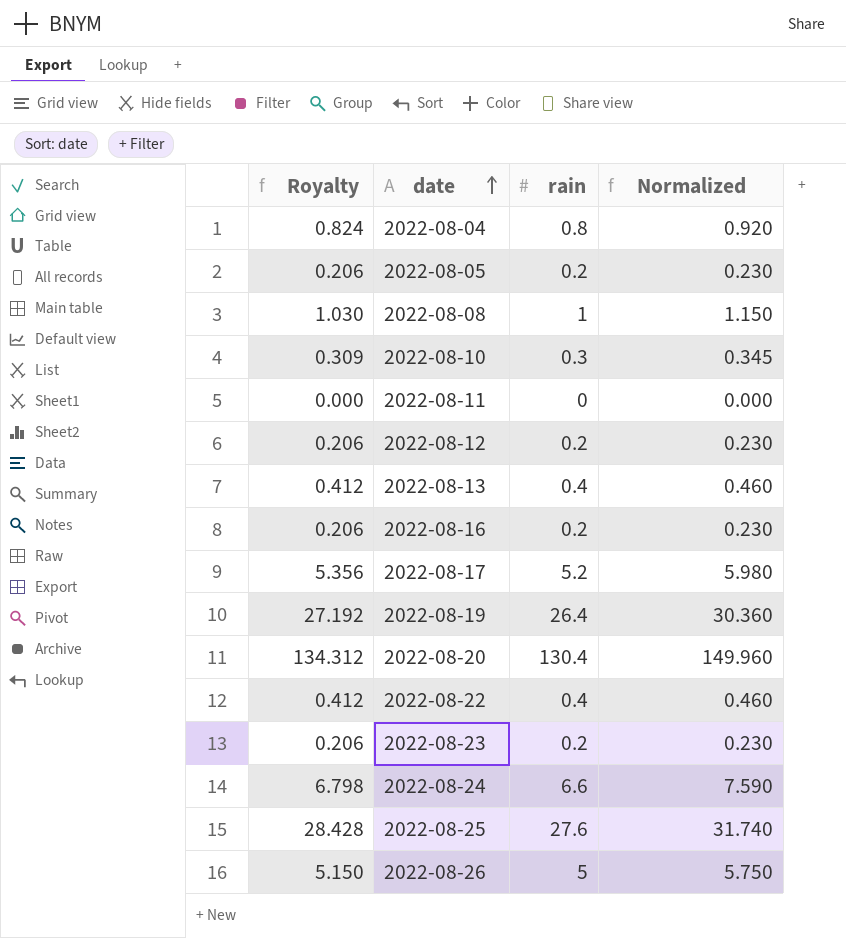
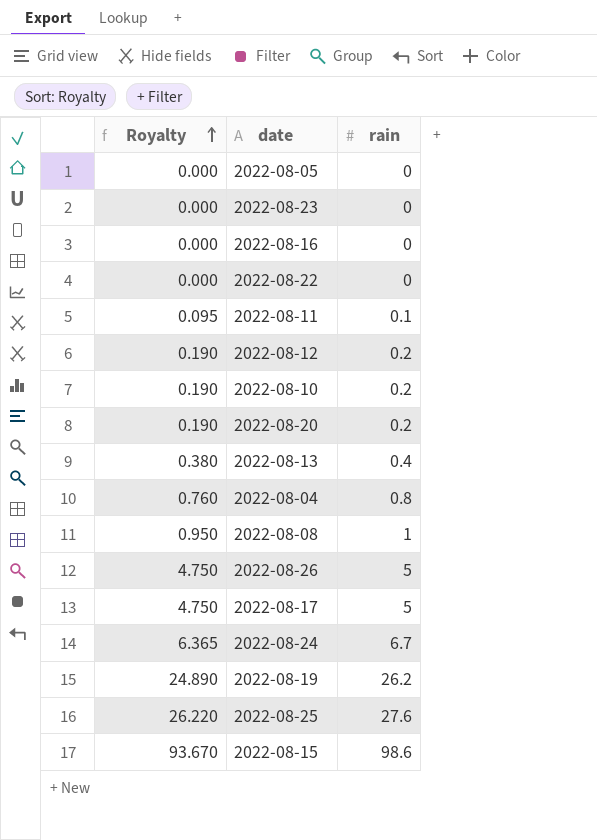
row order: date ascending -> Royalty ascending
column Normalized | formula: [rain] * 1.15 -> none
column Royalty | formula: [rain] * 1.03 -> [rain] * 0.95
2022-08-05 | rain: 0.2 -> 0
2022-08-23 | rain: 0.2 -> 0
2022-08-16 | rain: 0.2 -> 0
2022-08-22 | rain: 0.4 -> 0
2022-08-11 | rain: 0 -> 0.1
2022-08-10 | rain: 0.3 -> 0.2
2022-08-20 | rain: 130.4 -> 0.2
2022-08-17 | rain: 5.2 -> 5
2022-08-24 | rain: 6.6 -> 6.7
2022-08-19 | rain: 26.4 -> 26.2
row 2022-08-15: none -> 93.670 | 98.6

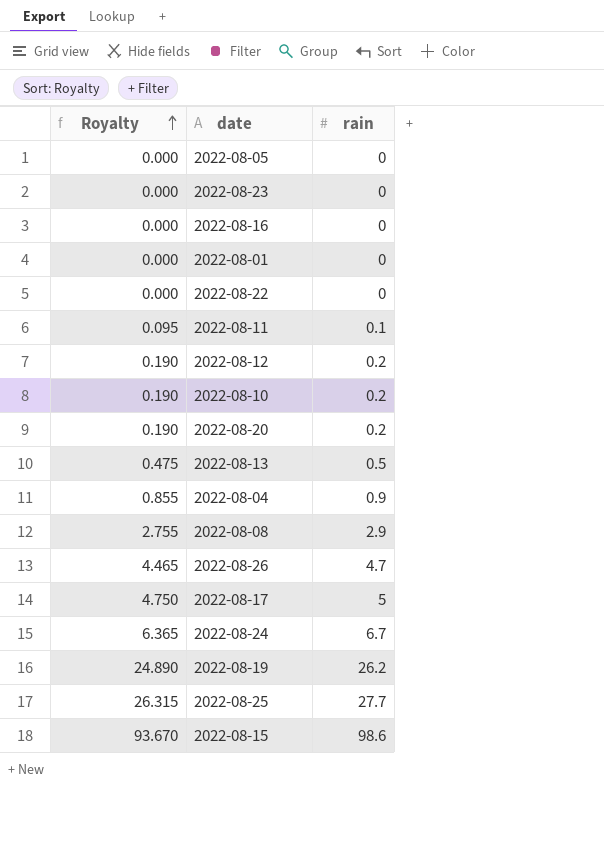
row 2022-08-01: none -> 0.000 | 0
2022-08-13 | Royalty: 0.380 -> 0.475
2022-08-13 | rain: 0.4 -> 0.5
2022-08-04 | Royalty: 0.760 -> 0.855
2022-08-04 | rain: 0.8 -> 0.9
2022-08-08 | Royalty: 0.950 -> 2.755
2022-08-08 | rain: 1 -> 2.9
2022-08-26 | Royalty: 4.750 -> 4.465
2022-08-26 | rain: 5 -> 4.7
2022-08-25 | Royalty: 26.220 -> 26.315
2022-08-25 | rain: 27.6 -> 27.7

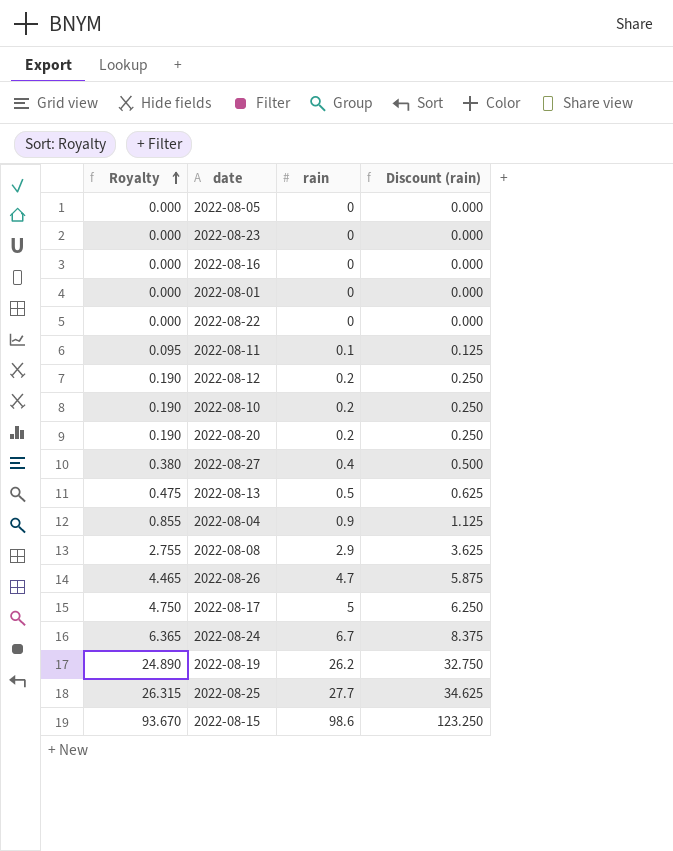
column Discount (rain) | formula: none -> [rain] * 1.25
row 2022-08-27: none -> 0.380 | 0.4 | 0.500

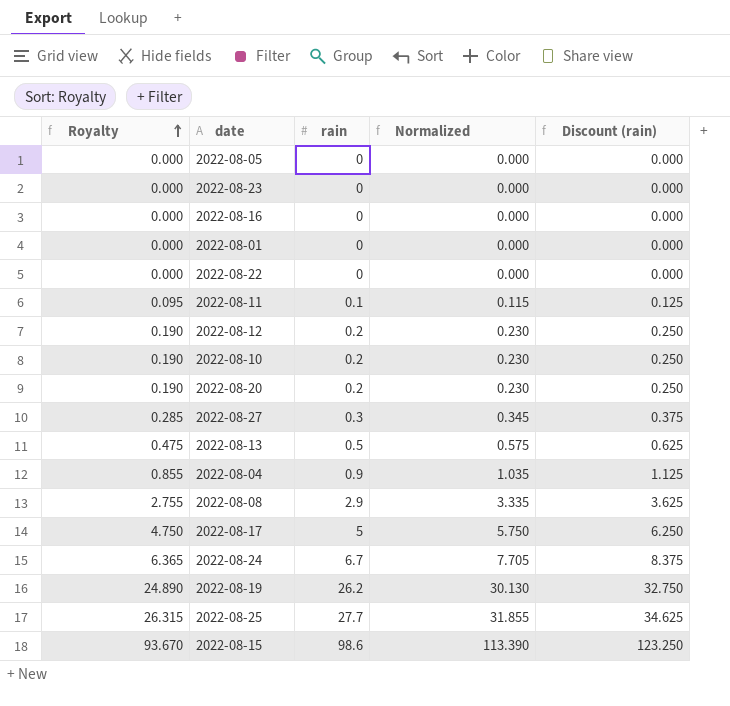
column Normalized | formula: none -> [rain] * 1.15
row 2022-08-26: 4.465 | 4.7 | 5.875 -> none
2022-08-27 | Royalty: 0.380 -> 0.285
2022-08-27 | rain: 0.4 -> 0.3
2022-08-27 | Discount (rain): 0.500 -> 0.375

